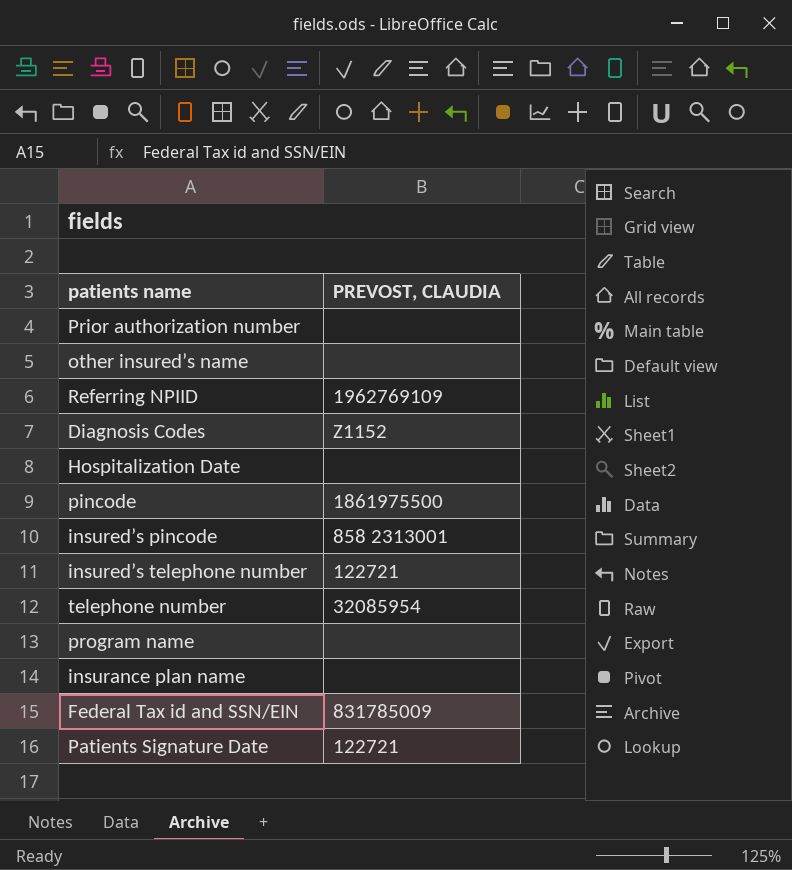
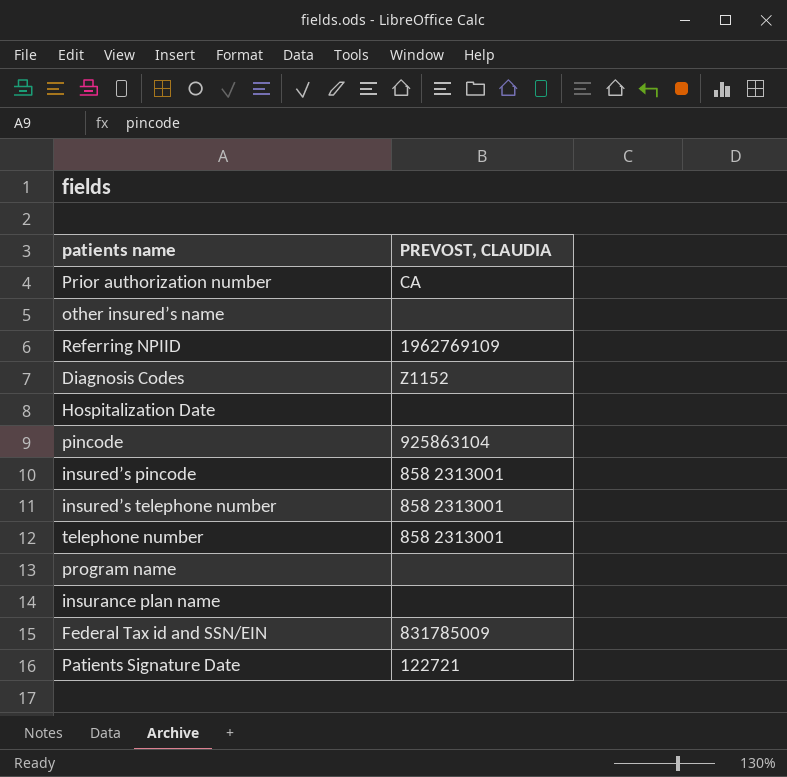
Prior authorization number | PREVOST, CLAUDIA: none -> CA
pincode | PREVOST, CLAUDIA: 1861975500 -> 925863104
insured’s telephone number | PREVOST, CLAUDIA: 122721 -> 858 2313001
telephone number | PREVOST, CLAUDIA: 32085954 -> 858 2313001

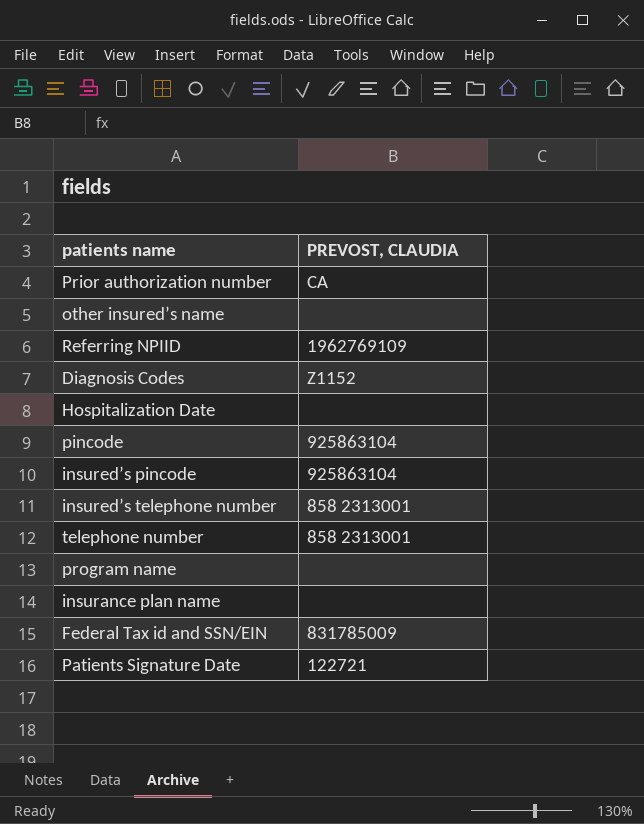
insured’s pincode | PREVOST, CLAUDIA: 858 2313001 -> 925863104

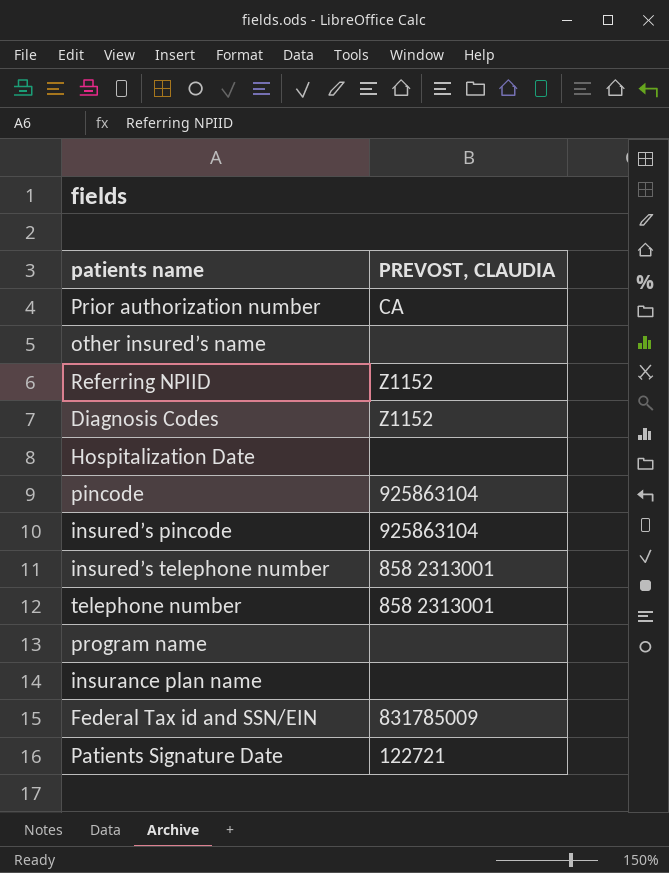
Referring NPIID | PREVOST, CLAUDIA: 1962769109 -> Z1152

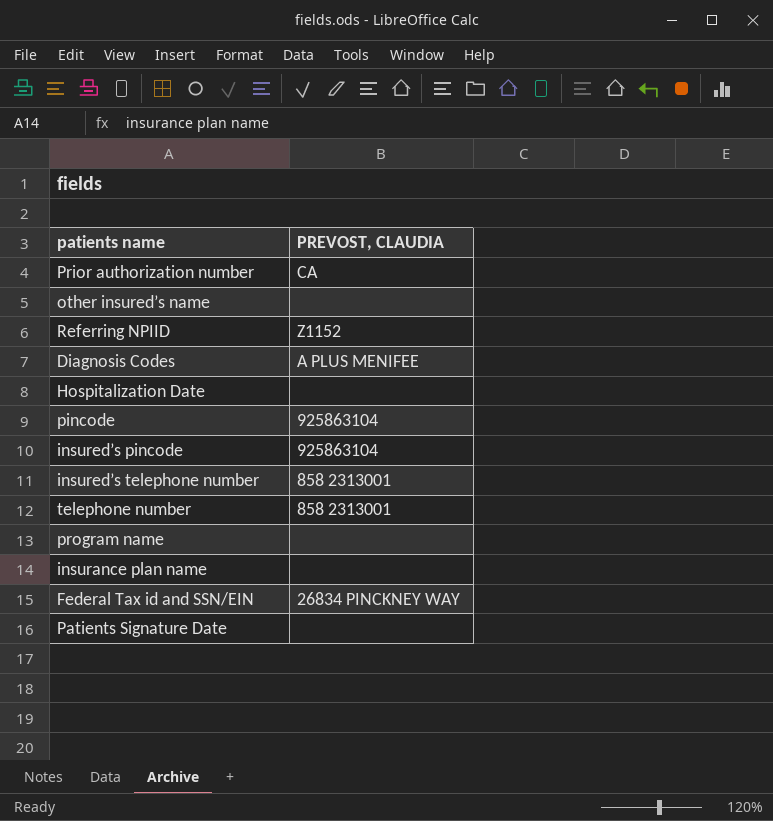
Diagnosis Codes | PREVOST, CLAUDIA: Z1152 -> A PLUS MENIFEE
Federal Tax id and SSN/EIN | PREVOST, CLAUDIA: 831785009 -> 26834 PINCKNEY WAY
Patients Signature Date | PREVOST, CLAUDIA: 122721 -> none

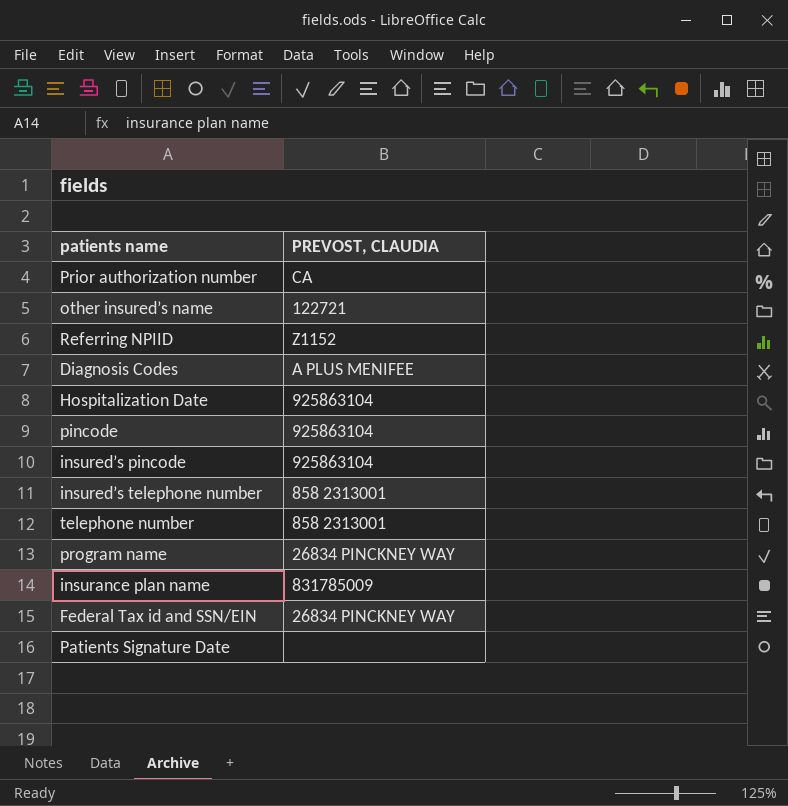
other insured’s name | PREVOST, CLAUDIA: none -> 122721
Hospitalization Date | PREVOST, CLAUDIA: none -> 925863104
program name | PREVOST, CLAUDIA: none -> 26834 PINCKNEY WAY
insurance plan name | PREVOST, CLAUDIA: none -> 831785009

